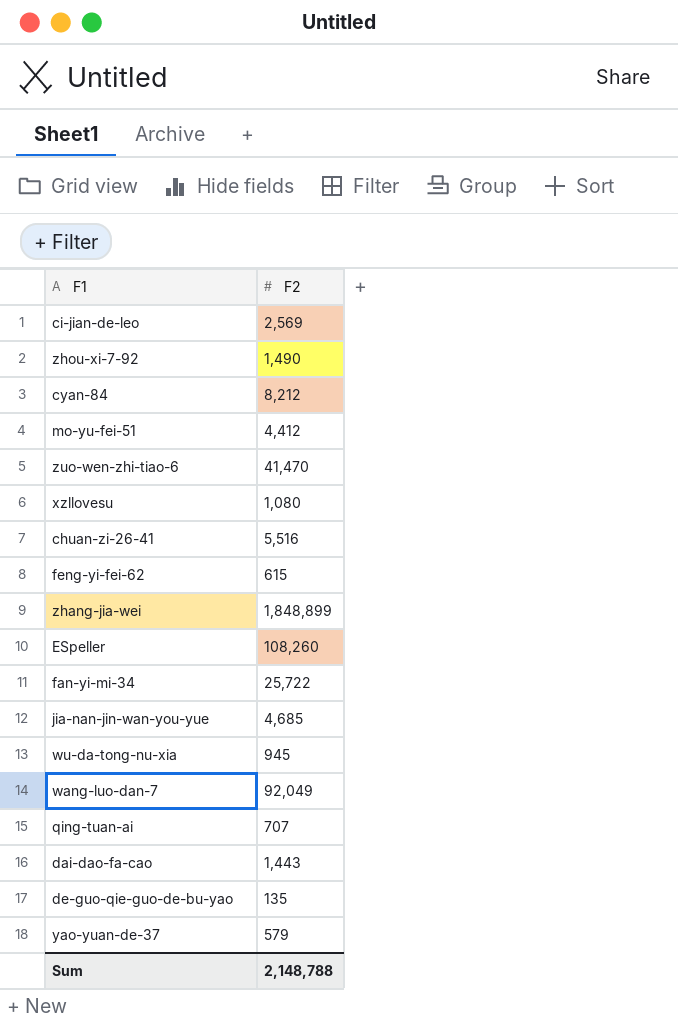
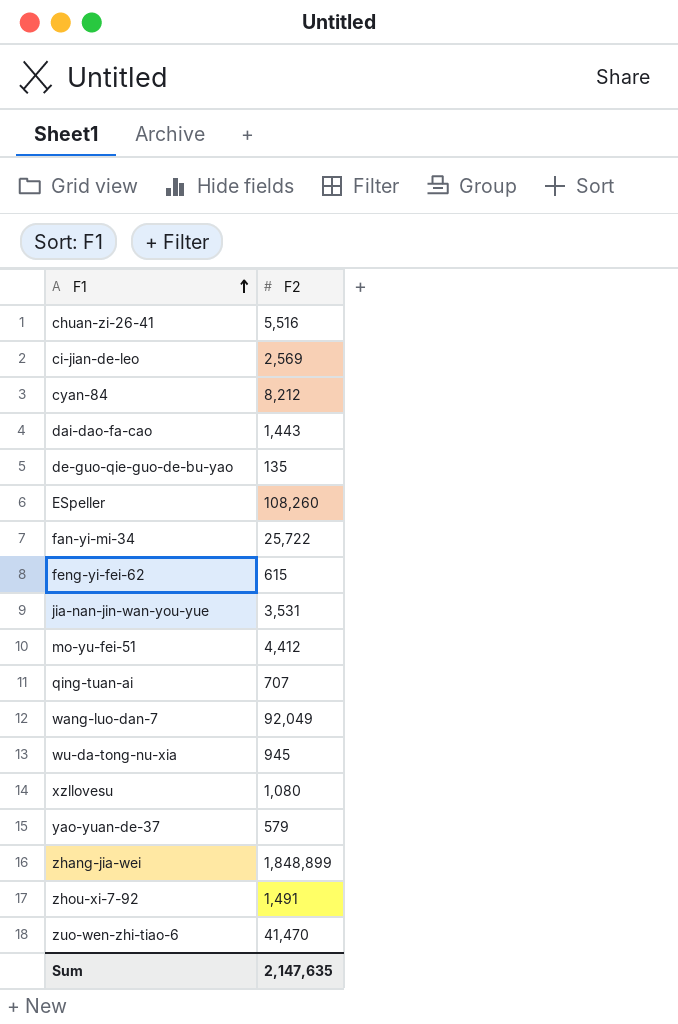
row order: none -> F1 ascending
jia-nan-jin-wan-you-yue | F2: 4,685 -> 3,531
zhou-xi-7-92 | F2: 1,490 -> 1,491
Sum | F2: 2,148,788 -> 2,147,635

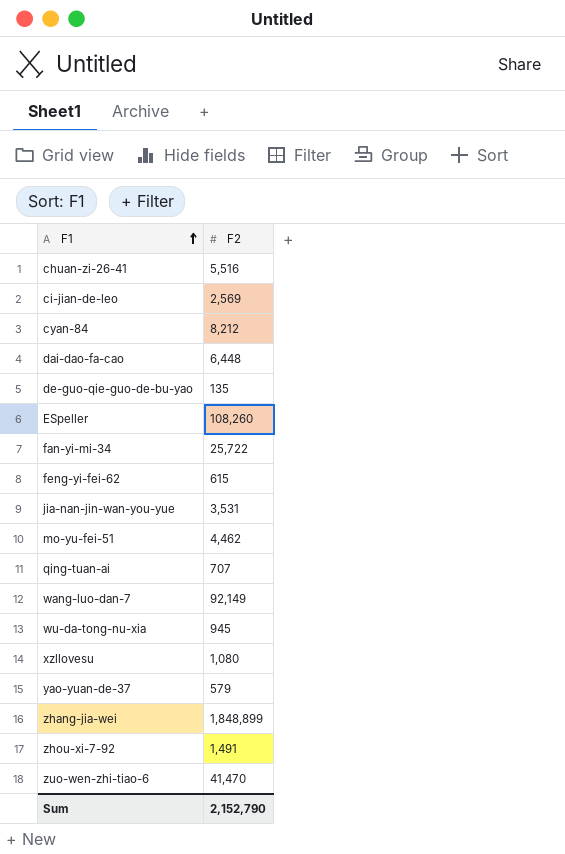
dai-dao-fa-cao | F2: 1,443 -> 6,448
mo-yu-fei-51 | F2: 4,412 -> 4,462
wang-luo-dan-7 | F2: 92,049 -> 92,149
Sum | F2: 2,147,635 -> 2,152,790

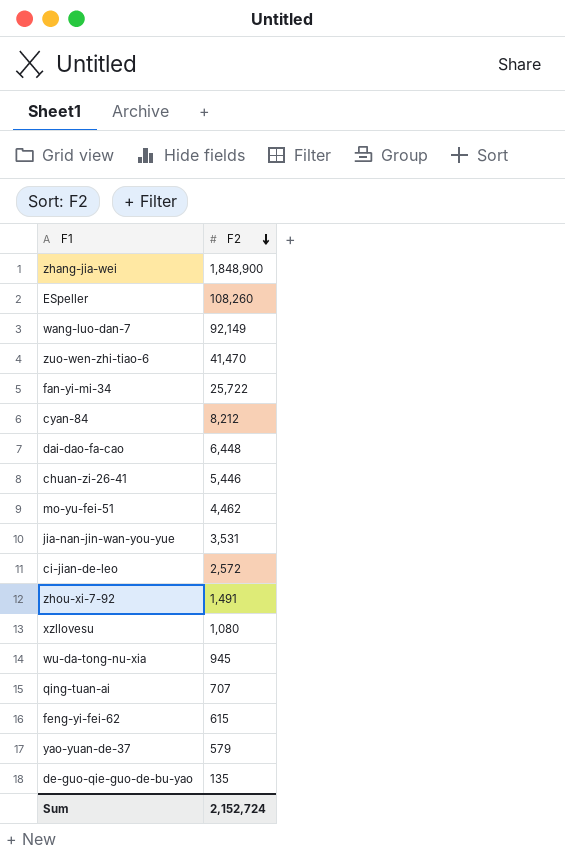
row order: F1 ascending -> F2 descending
zhang-jia-wei | F2: 1,848,899 -> 1,848,900
chuan-zi-26-41 | F2: 5,516 -> 5,446
ci-jian-de-leo | F2: 2,569 -> 2,572
Sum | F2: 2,152,790 -> 2,152,724

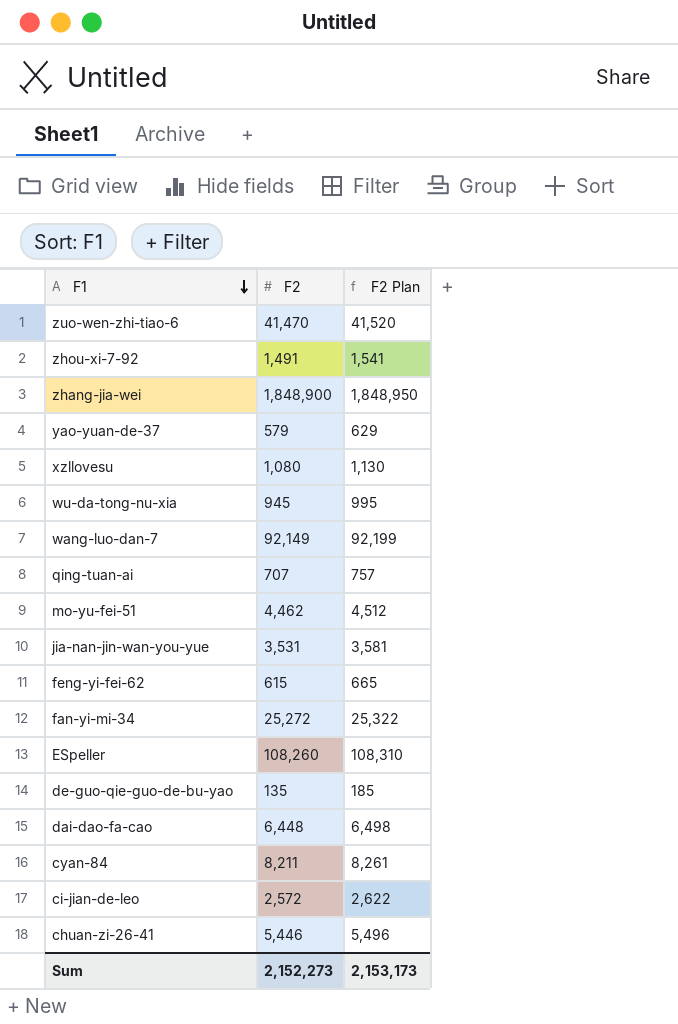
row order: F2 descending -> F1 descending
column F2 Plan | formula: none -> [F2] + 50
fan-yi-mi-34 | F2: 25,722 -> 25,272
cyan-84 | F2: 8,212 -> 8,211
Sum | F2: 2,152,724 -> 2,152,273

